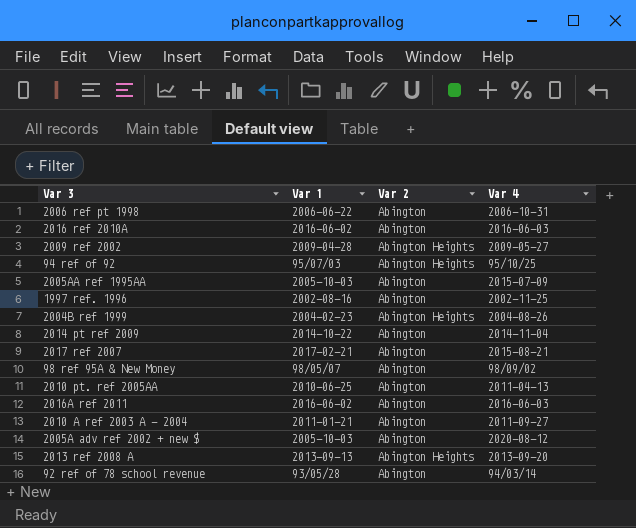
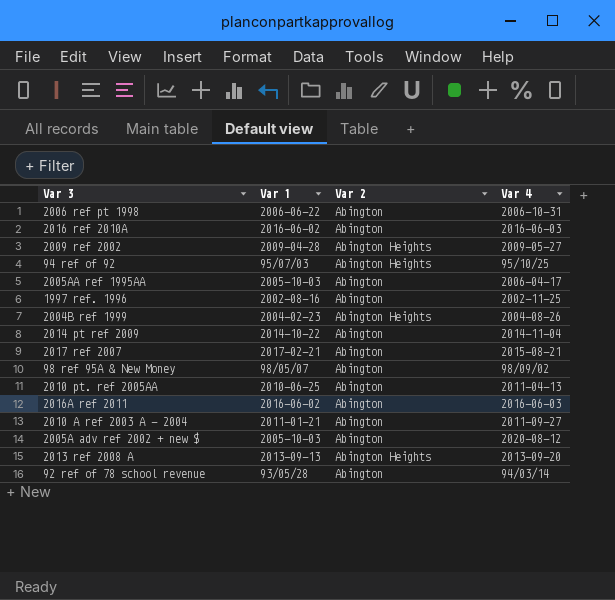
2005AA ref 1995AA | Var 4: 2015-07-09 -> 2006-04-17

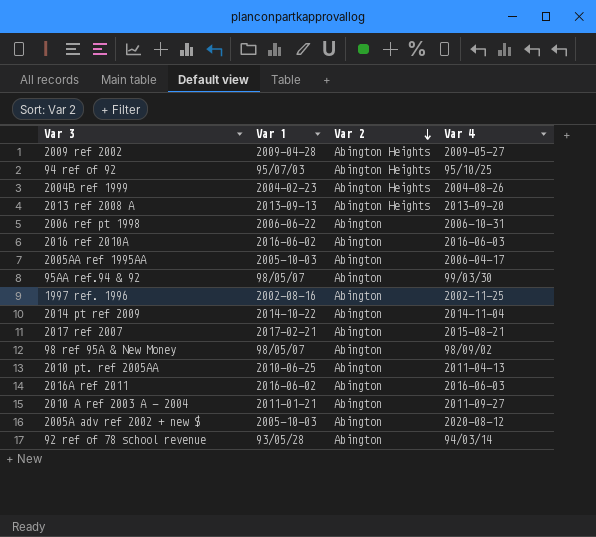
row order: none -> Var 2 descending
row 95AA ref.94 & 92: none -> 98/05/07 | Abington | 99/03/30

